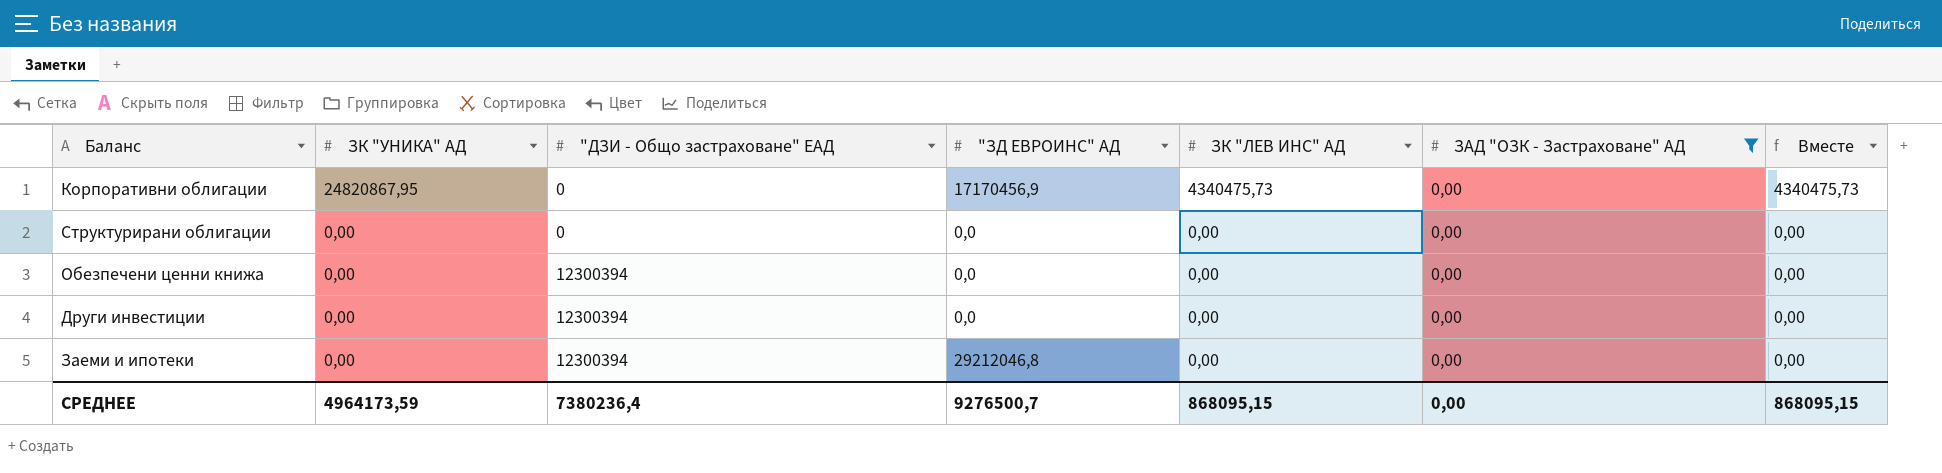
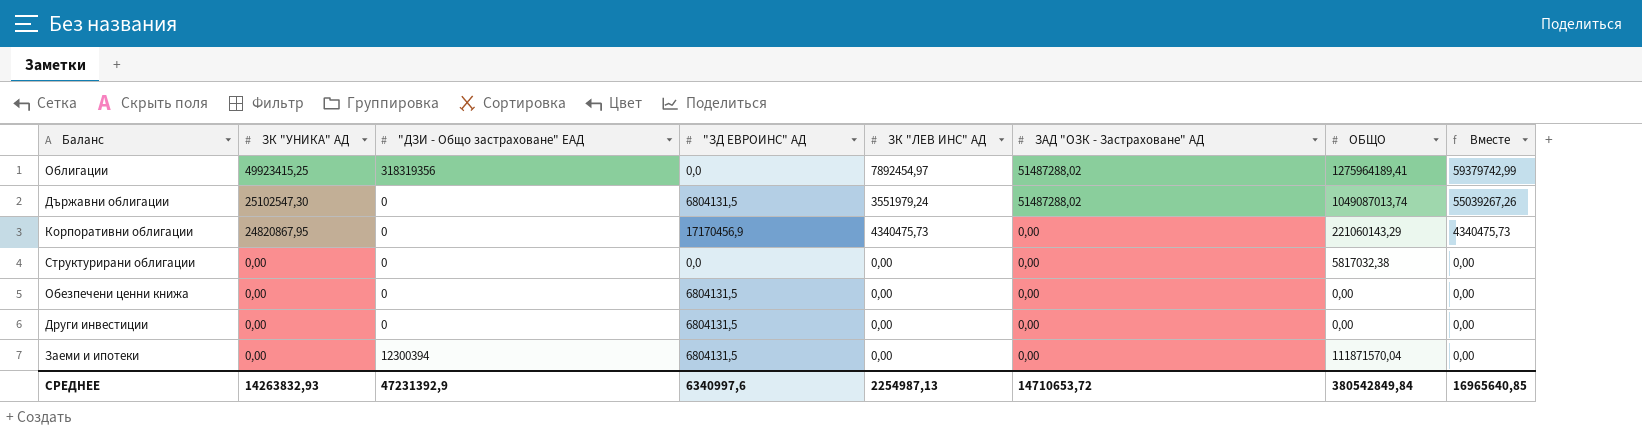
filter: ЗАД "ОЗК - Застраховане" АД = 0,00 -> none
column ОБЩО | position: none -> 7
Обезпечени ценни книжа | "ДЗИ - Общо застраховане" ЕАД: 12300394 -> 0
Обезпечени ценни книжа | "ЗД ЕВРОИНС" АД: 0,0 -> 6804131,5
Други инвестиции | "ДЗИ - Общо застраховане" ЕАД: 12300394 -> 0
Други инвестиции | "ЗД ЕВРОИНС" АД: 0,0 -> 6804131,5
Заеми и ипотеки | "ЗД ЕВРОИНС" АД: 29212046,8 -> 6804131,5
СРЕДНЕЕ | ЗК "УНИКА" АД: 4964173,59 -> 14263832,93
СРЕДНЕЕ | "ДЗИ - Общо застраховане" ЕАД: 7380236,4 -> 47231392,9
СРЕДНЕЕ | "ЗД ЕВРОИНС" АД: 9276500,7 -> 6340997,6
СРЕДНЕЕ | ЗК "ЛЕВ ИНС" АД: 868095,15 -> 2254987,13
СРЕДНЕЕ | ЗАД "ОЗК - Застраховане" АД: 0,00 -> 14710653,72
СРЕДНЕЕ | Вместе: 868095,15 -> 16965640,85

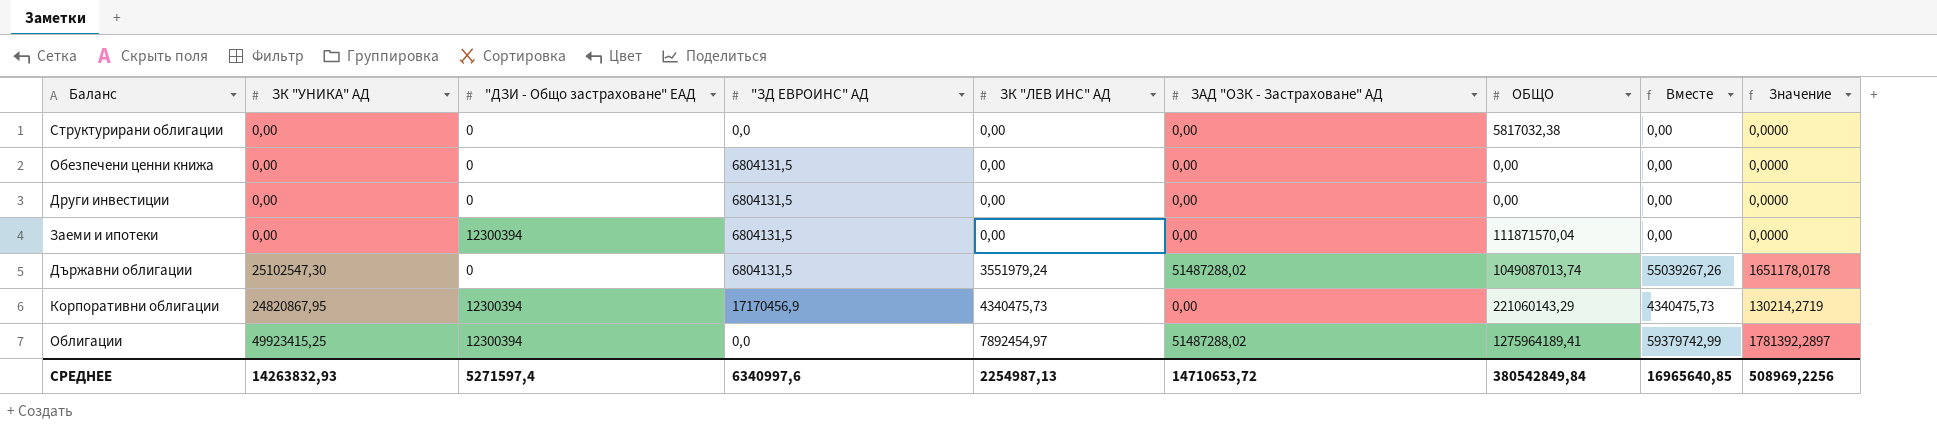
row order: ЗК "УНИКА" АД descending -> ЗК "ЛЕВ ИНС" АД ascending
column Значение | formula: none -> [Вместе] * 0,03
Корпоративни облигации | "ДЗИ - Общо застраховане" ЕАД: 0 -> 12300394
Облигации | "ДЗИ - Общо застраховане" ЕАД: 318319356 -> 12300394
СРЕДНЕЕ | "ДЗИ - Общо застраховане" ЕАД: 47231392,9 -> 5271597,4

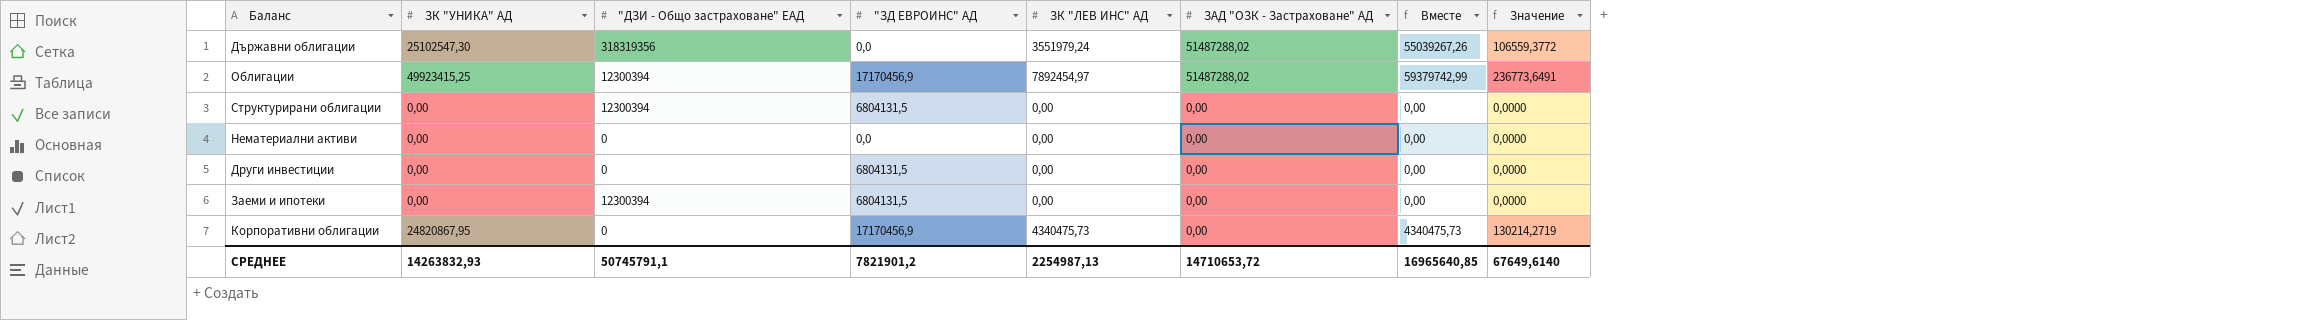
row order: ЗК "ЛЕВ ИНС" АД ascending -> ЗАД "ОЗК - Застраховане" АД descending
column ОБЩО | position: 7 -> none
column Значение | formula: [Вместе] * 0,03 -> [ЗК "ЛЕВ ИНС" АД] * 0,03
row Обезпечени ценни книжа: 0,00 | 0 | 6804131,5 | 0,00 | 0,00 | 0,00 | 0,00 | 0,0000 -> none
Държавни облигации | "ДЗИ - Общо застраховане" ЕАД: 0 -> 318319356
Държавни облигации | "ЗД ЕВРОИНС" АД: 6804131,5 -> 0,0
Облигации | "ЗД ЕВРОИНС" АД: 0,0 -> 17170456,9
Структурирани облигации | "ДЗИ - Общо застраховане" ЕАД: 0 -> 12300394
Структурирани облигации | "ЗД ЕВРОИНС" АД: 0,0 -> 6804131,5
row Нематериални активи: none -> 0,00 | 0 | 0,0 | 0,00 | 0,00 | 0,00 | 0,0000
Корпоративни облигации | "ДЗИ - Общо застраховане" ЕАД: 12300394 -> 0
СРЕДНЕЕ | "ДЗИ - Общо застраховане" ЕАД: 5271597,4 -> 50745791,1
СРЕДНЕЕ | "ЗД ЕВРОИНС" АД: 6340997,6 -> 7821901,2
СРЕДНЕЕ | Значение: 508969,2256 -> 67649,6140

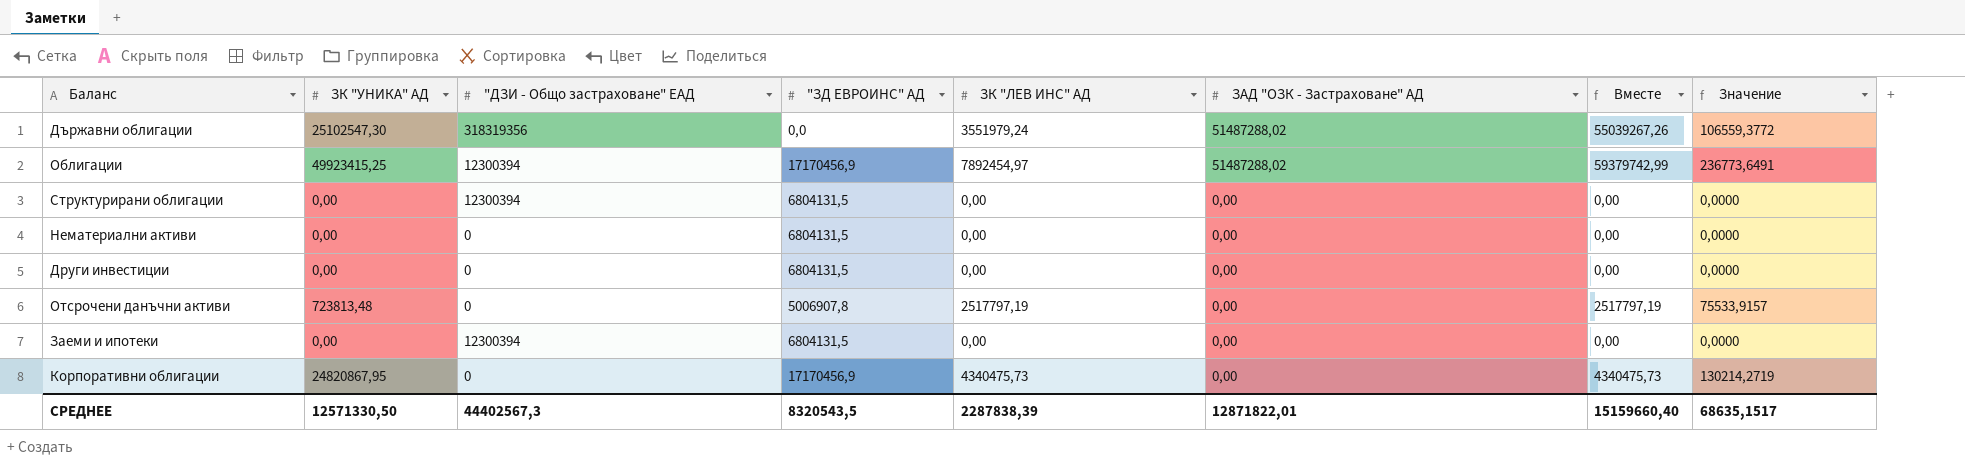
Нематериални активи | "ЗД ЕВРОИНС" АД: 0,0 -> 6804131,5
row Отсрочени данъчни активи: none -> 723813,48 | 0 | 5006907,8 | 2517797,19 | 0,00 | 2517797,19 | 75533,9157
СРЕДНЕЕ | ЗК "УНИКА" АД: 14263832,93 -> 12571330,50
СРЕДНЕЕ | "ДЗИ - Общо застраховане" ЕАД: 50745791,1 -> 44402567,3
СРЕДНЕЕ | "ЗД ЕВРОИНС" АД: 7821901,2 -> 8320543,5
СРЕДНЕЕ | ЗК "ЛЕВ ИНС" АД: 2254987,13 -> 2287838,39
СРЕДНЕЕ | ЗАД "ОЗК - Застраховане" АД: 14710653,72 -> 12871822,01
СРЕДНЕЕ | Вместе: 16965640,85 -> 15159660,40
СРЕДНЕЕ | Значение: 67649,6140 -> 68635,1517

